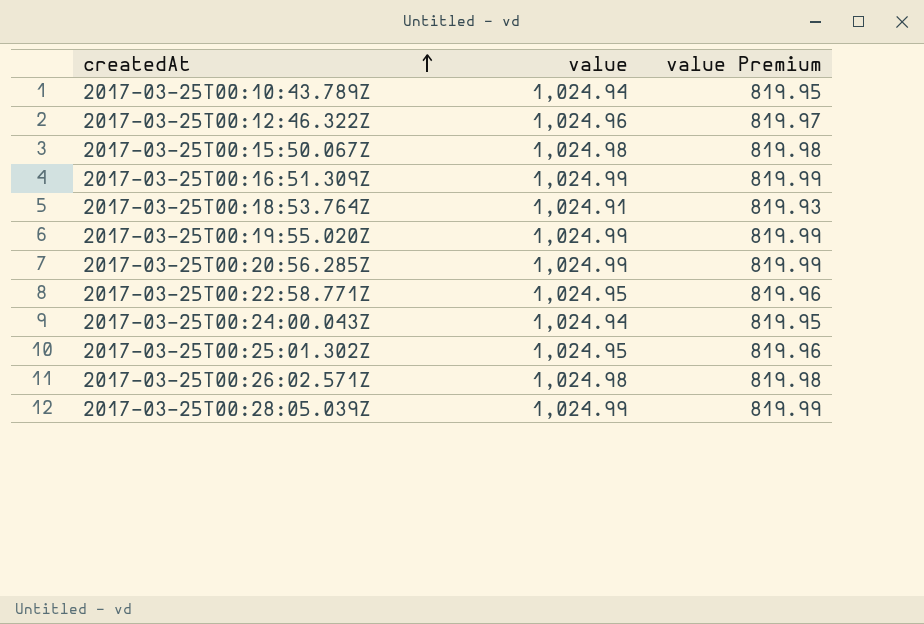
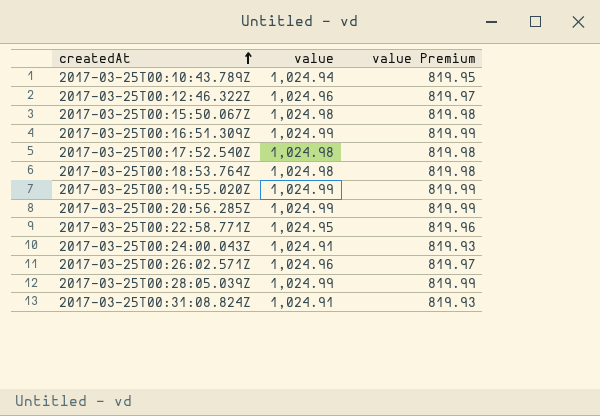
row 2017-03-25T00:25:01.302Z: 1,024.95 | 819.96 -> none
row 2017-03-25T00:17:52.540Z: none -> 1,024.98 | 819.98
2017-03-25T00:18:53.764Z | value: 1,024.91 -> 1,024.98
2017-03-25T00:18:53.764Z | value Premium: 819.93 -> 819.98
2017-03-25T00:24:00.043Z | value: 1,024.94 -> 1,024.91
2017-03-25T00:24:00.043Z | value Premium: 819.95 -> 819.93
2017-03-25T00:26:02.571Z | value: 1,024.98 -> 1,024.96
2017-03-25T00:26:02.571Z | value Premium: 819.98 -> 819.97
row 2017-03-25T00:31:08.824Z: none -> 1,024.91 | 819.93

